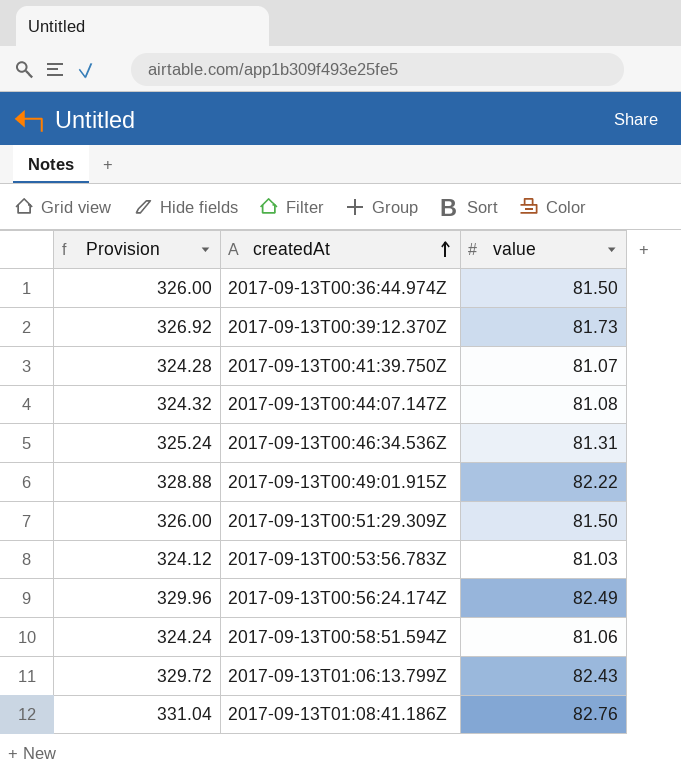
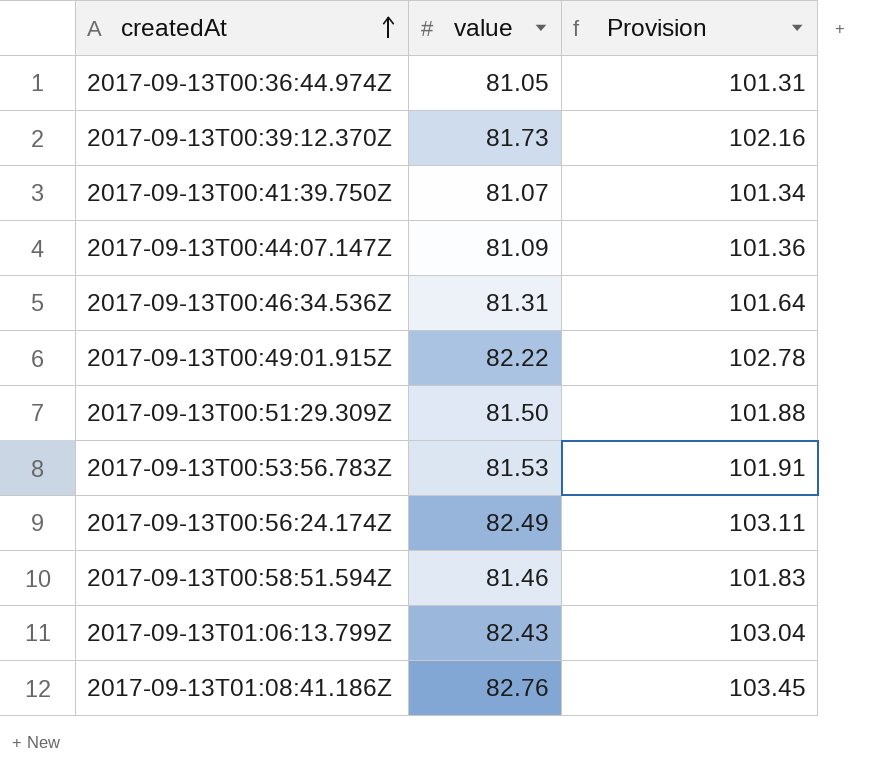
column Provision | formula: [value] * 4 -> [value] * 1.25
column Provision | position: 1 -> 3
2017-09-13T00:36:44.974Z | value: 81.50 -> 81.05
2017-09-13T00:44:07.147Z | value: 81.08 -> 81.09
2017-09-13T00:53:56.783Z | value: 81.03 -> 81.53
2017-09-13T00:58:51.594Z | value: 81.06 -> 81.46

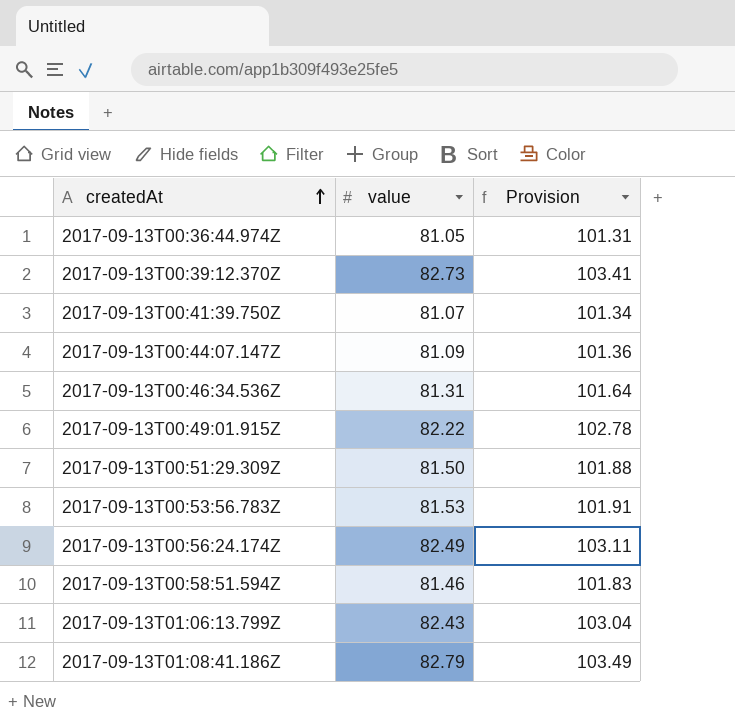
2017-09-13T00:39:12.370Z | value: 81.73 -> 82.73
2017-09-13T00:39:12.370Z | Provision: 102.16 -> 103.41
2017-09-13T01:08:41.186Z | value: 82.76 -> 82.79
2017-09-13T01:08:41.186Z | Provision: 103.45 -> 103.49

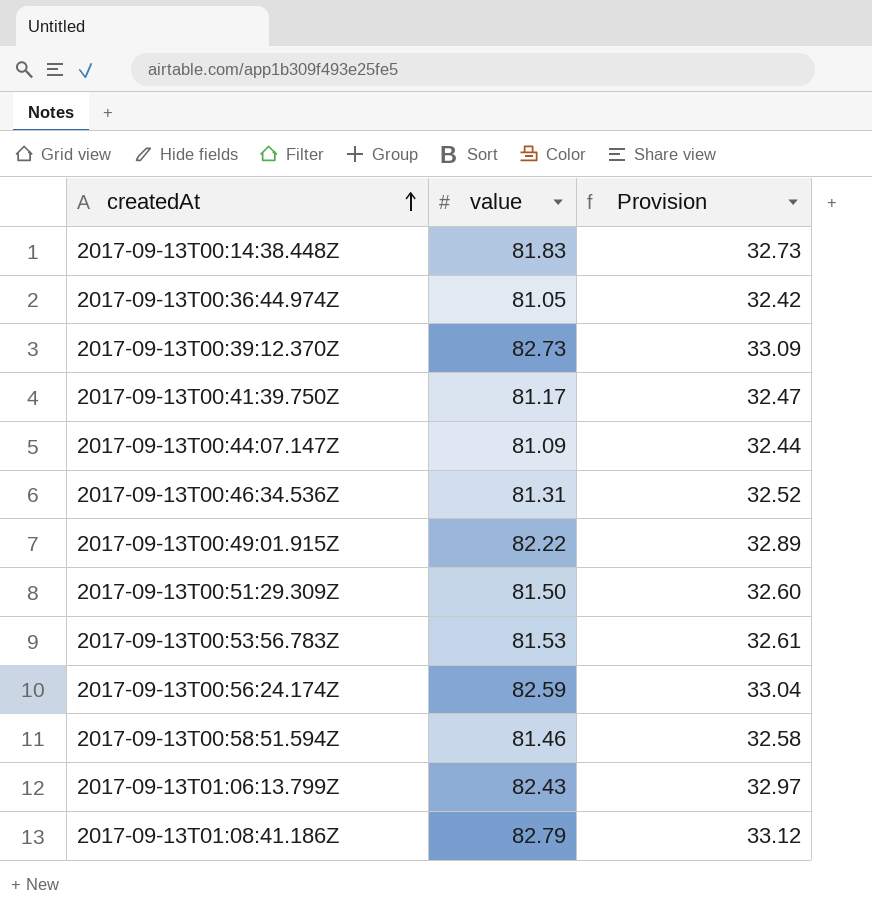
column Provision | formula: [value] * 1.25 -> [value] * 0.4
row 2017-09-13T00:14:38.448Z: none -> 81.83 | 32.73
2017-09-13T00:41:39.750Z | value: 81.07 -> 81.17
2017-09-13T00:56:24.174Z | value: 82.49 -> 82.59

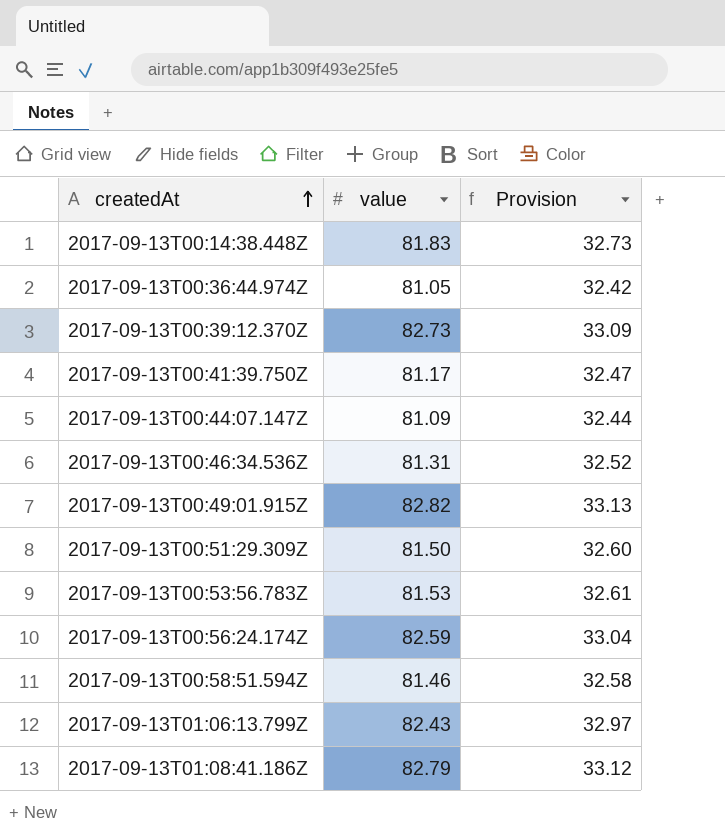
2017-09-13T00:49:01.915Z | value: 82.22 -> 82.82
2017-09-13T00:49:01.915Z | Provision: 32.89 -> 33.13

